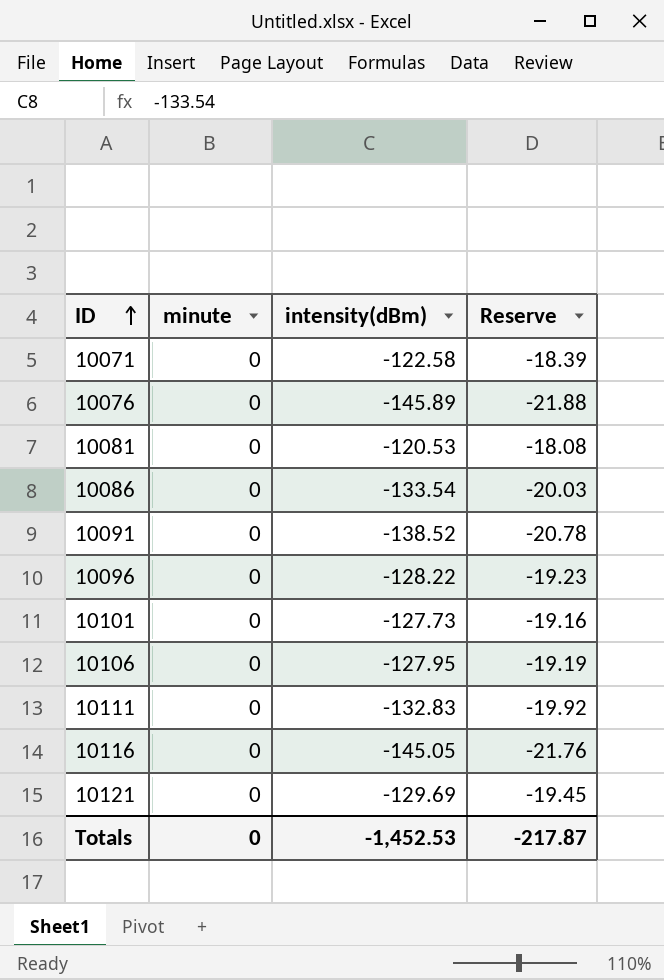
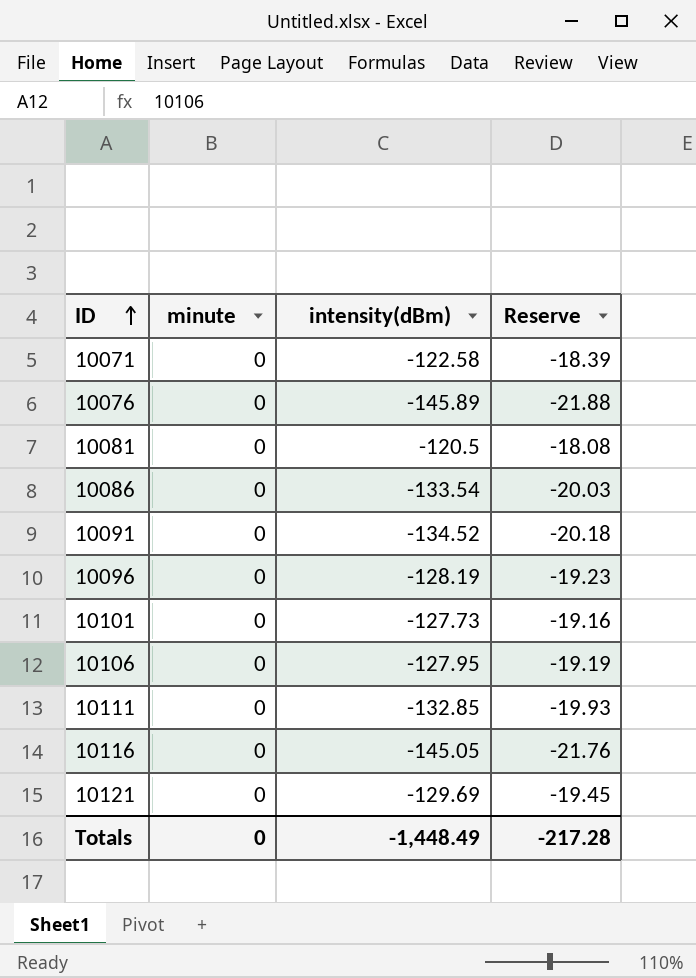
10081 | intensity(dBm): -120.53 -> -120.5
10091 | intensity(dBm): -138.52 -> -134.52
10091 | Reserve: -20.78 -> -20.18
10096 | intensity(dBm): -128.22 -> -128.19
10111 | intensity(dBm): -132.83 -> -132.85
10111 | Reserve: -19.92 -> -19.93
Totals | intensity(dBm): -1,452.53 -> -1,448.49
Totals | Reserve: -217.87 -> -217.28

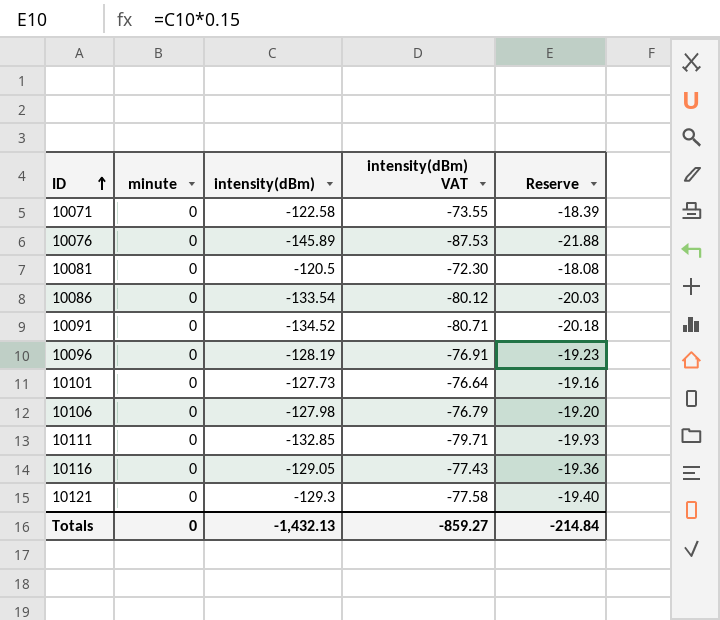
column intensity(dBm) VAT | formula: none -> [intensity(dBm)] * 0.6
10106 | intensity(dBm): -127.95 -> -127.98
10106 | Reserve: -19.19 -> -19.20
10116 | intensity(dBm): -145.05 -> -129.05
10116 | Reserve: -21.76 -> -19.36
10121 | intensity(dBm): -129.69 -> -129.3
10121 | Reserve: -19.45 -> -19.40
Totals | intensity(dBm): -1,448.49 -> -1,432.13
Totals | Reserve: -217.28 -> -214.84

